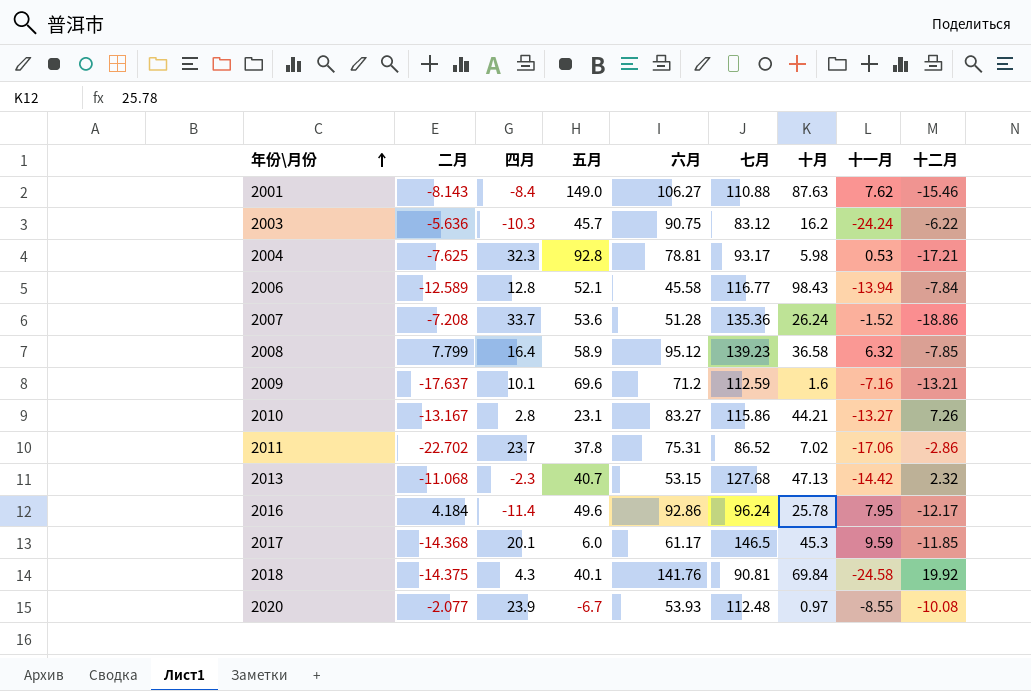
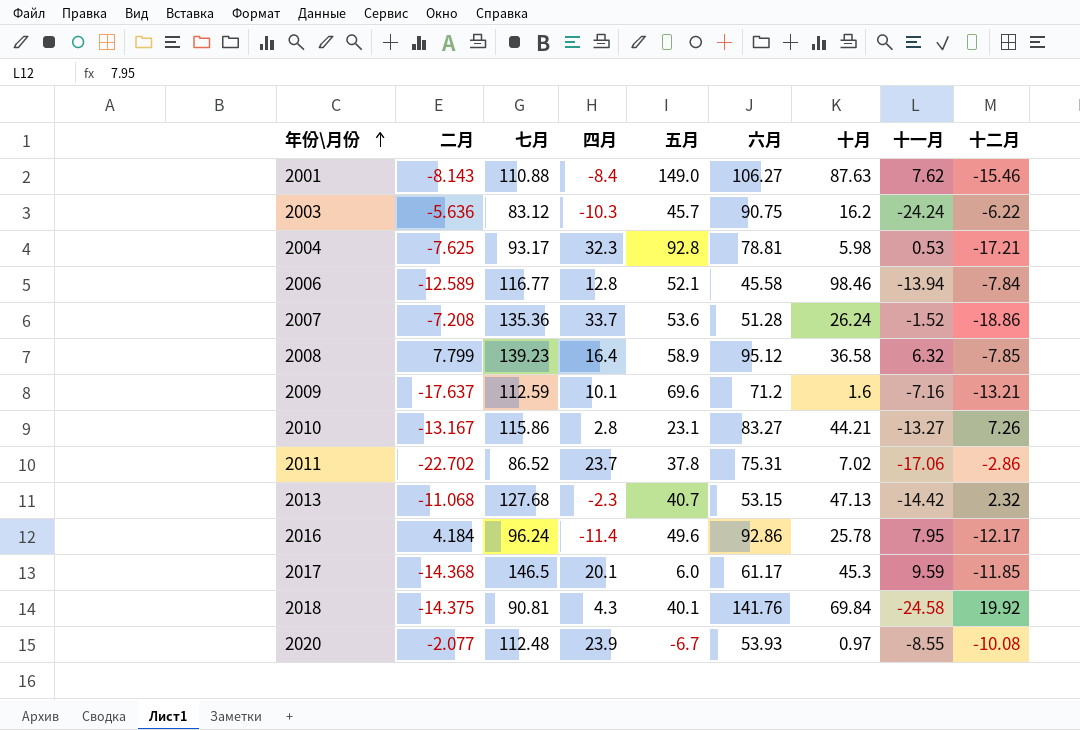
column 七月 | position: 6 -> 3
2006 | 十月: 98.43 -> 98.46

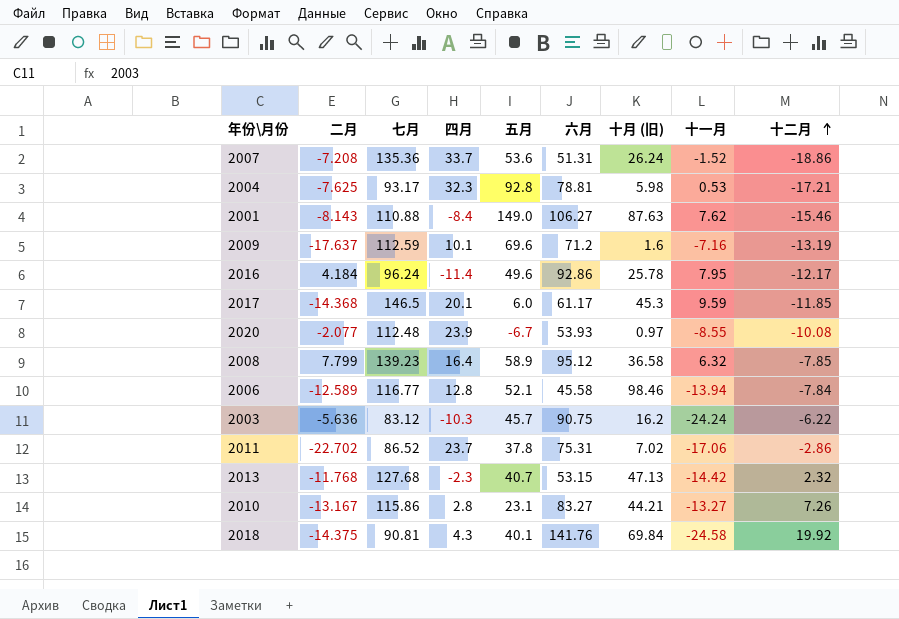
row order: 年份\月份 ascending -> 十二月 ascending
column name: 十月 -> 十月 (旧)
2007 | 六月: 51.28 -> 51.31
2009 | 十二月: -13.21 -> -13.19
2013 | 二月: -11.068 -> -11.768

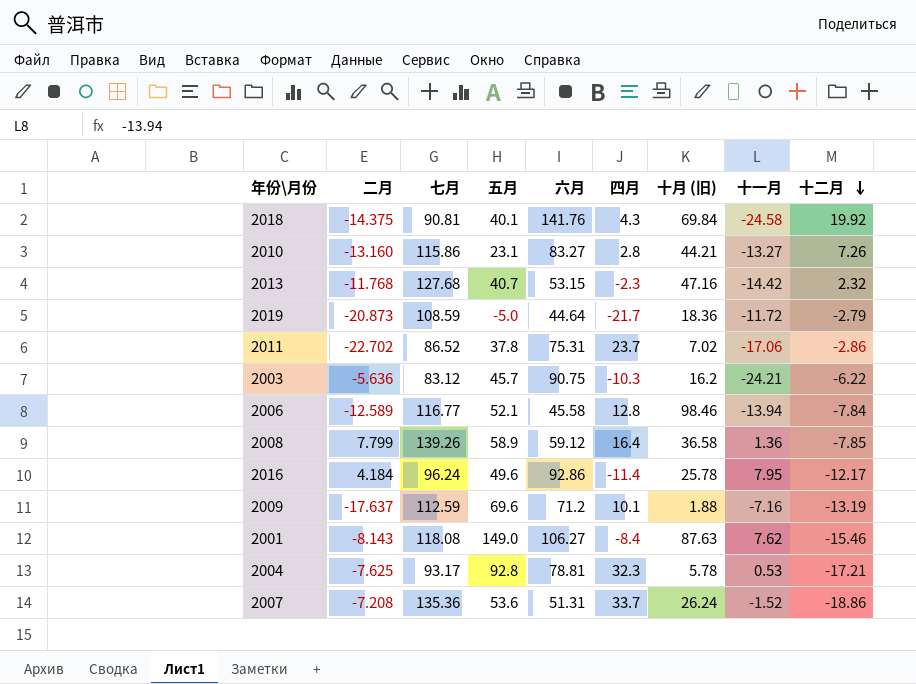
row order: 十二月 ascending -> 十二月 descending
column 四月 | position: 4 -> 6
row 2017: -14.368 | 146.5 | 20.1 | 6.0 | 61.17 | 45.3 | 9.59 | -11.85 -> none
row 2020: -2.077 | 112.48 | 23.9 | -6.7 | 53.93 | 0.97 | -8.55 | -10.08 -> none
2010 | 二月: -13.167 -> -13.160
2013 | 十月 (旧): 47.13 -> 47.16
row 2019: none -> -20.873 | 108.59 | -5.0 | 44.64 | -21.7 | 18.36 | -11.72 | -2.79
2003 | 十一月: -24.24 -> -24.21
2008 | 七月: 139.23 -> 139.26
2008 | 六月: 95.12 -> 59.12
2008 | 十一月: 6.32 -> 1.36
2009 | 十月 (旧): 1.6 -> 1.88
2001 | 七月: 110.88 -> 118.08
2004 | 十月 (旧): 5.98 -> 5.78

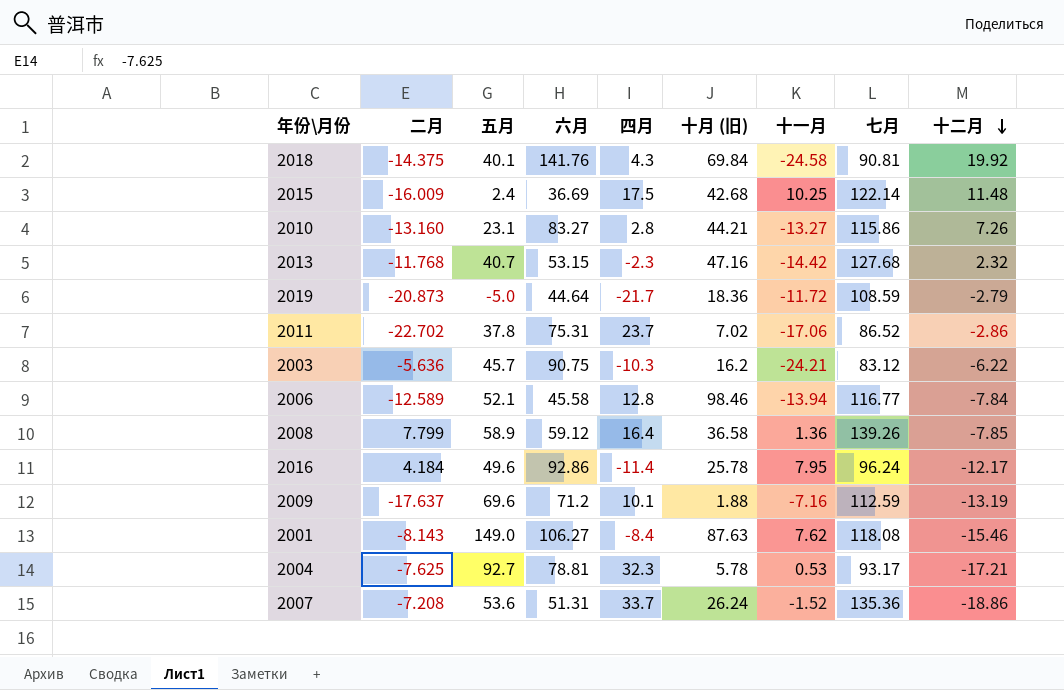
column 七月 | position: 3 -> 8
row 2015: none -> -16.009 | 2.4 | 36.69 | 17.5 | 42.68 | 10.25 | 122.14 | 11.48
2004 | 五月: 92.8 -> 92.7

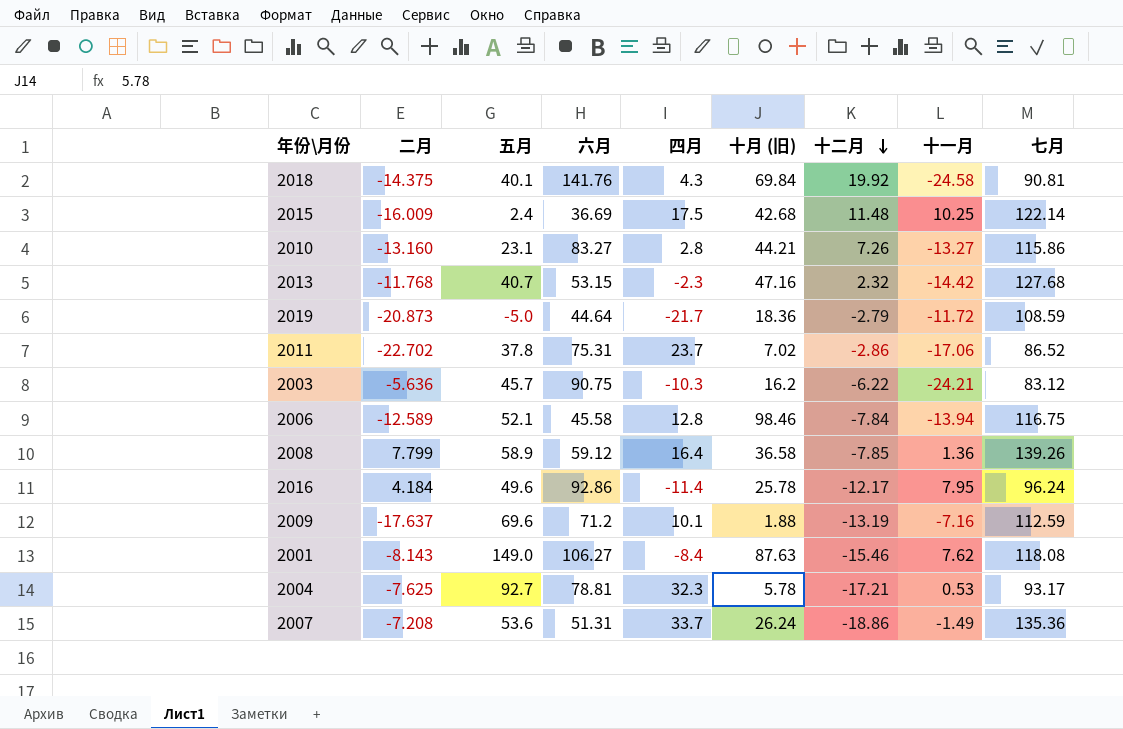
column 十二月 | position: 9 -> 7
2006 | 七月: 116.77 -> 116.75
2007 | 十一月: -1.52 -> -1.49

